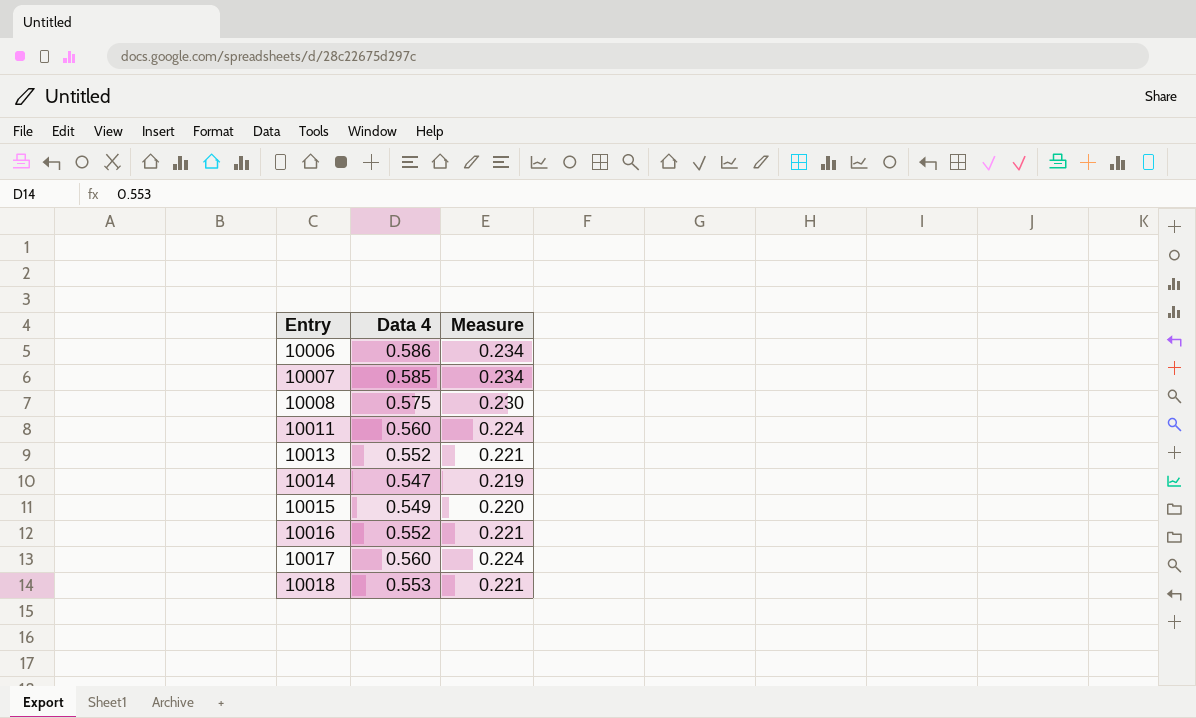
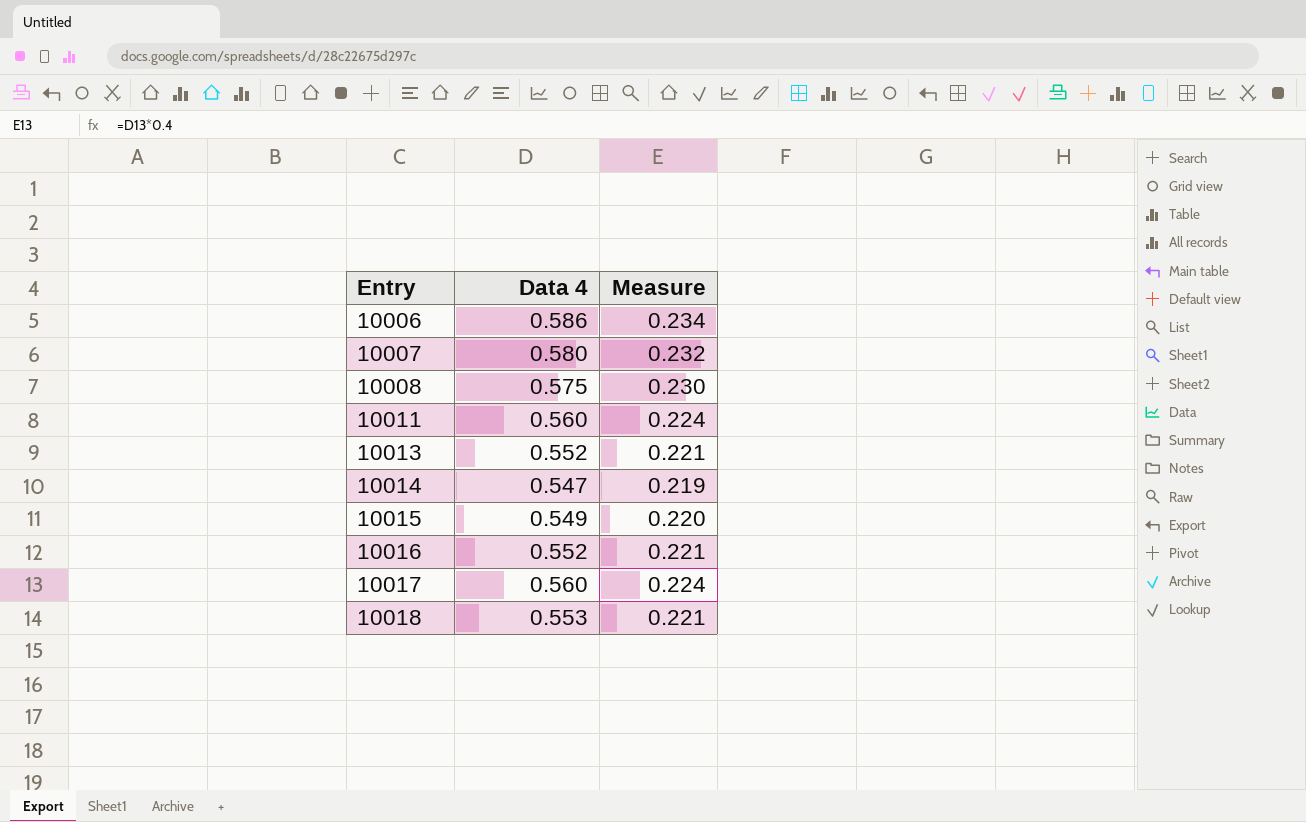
10007 | Data 4: 0.585 -> 0.580
10007 | Measure: 0.234 -> 0.232

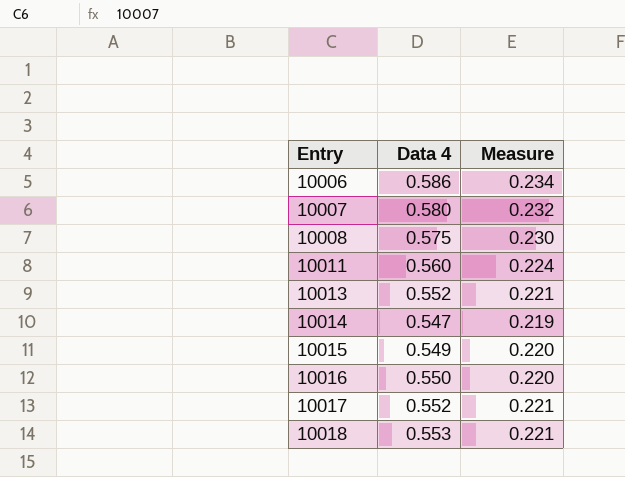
10016 | Data 4: 0.552 -> 0.550
10016 | Measure: 0.221 -> 0.220
10017 | Data 4: 0.560 -> 0.552
10017 | Measure: 0.224 -> 0.221

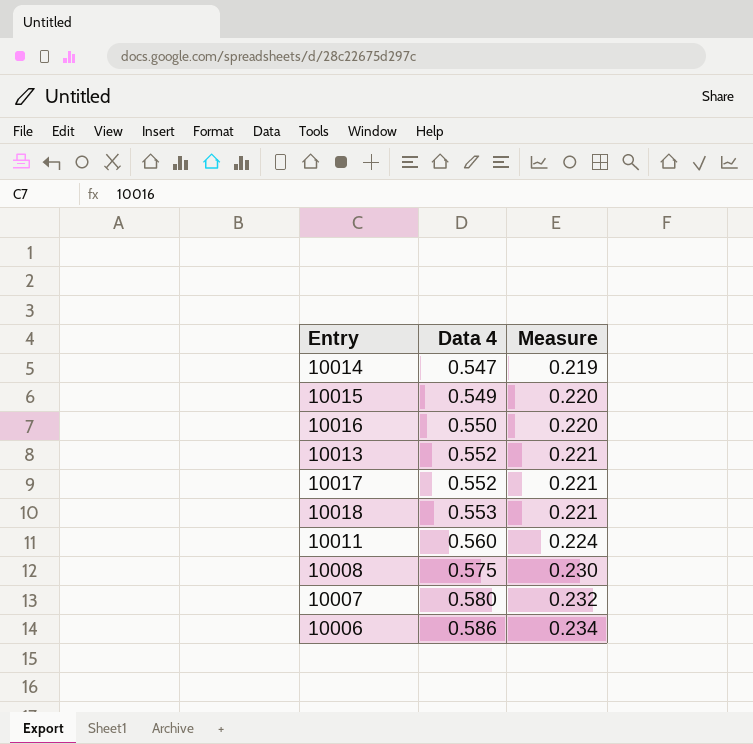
row order: Entry ascending -> Data 4 ascending

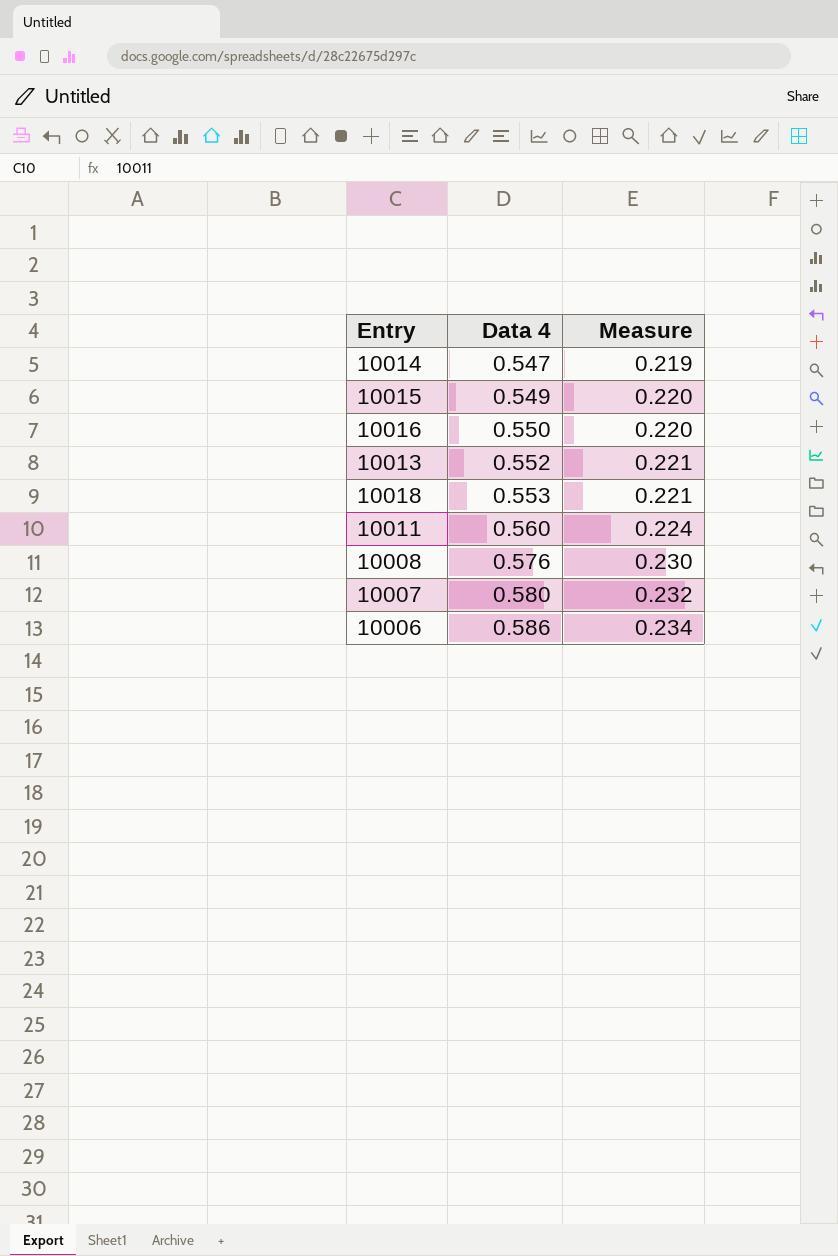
row 10017: 0.552 | 0.221 -> none
10008 | Data 4: 0.575 -> 0.576

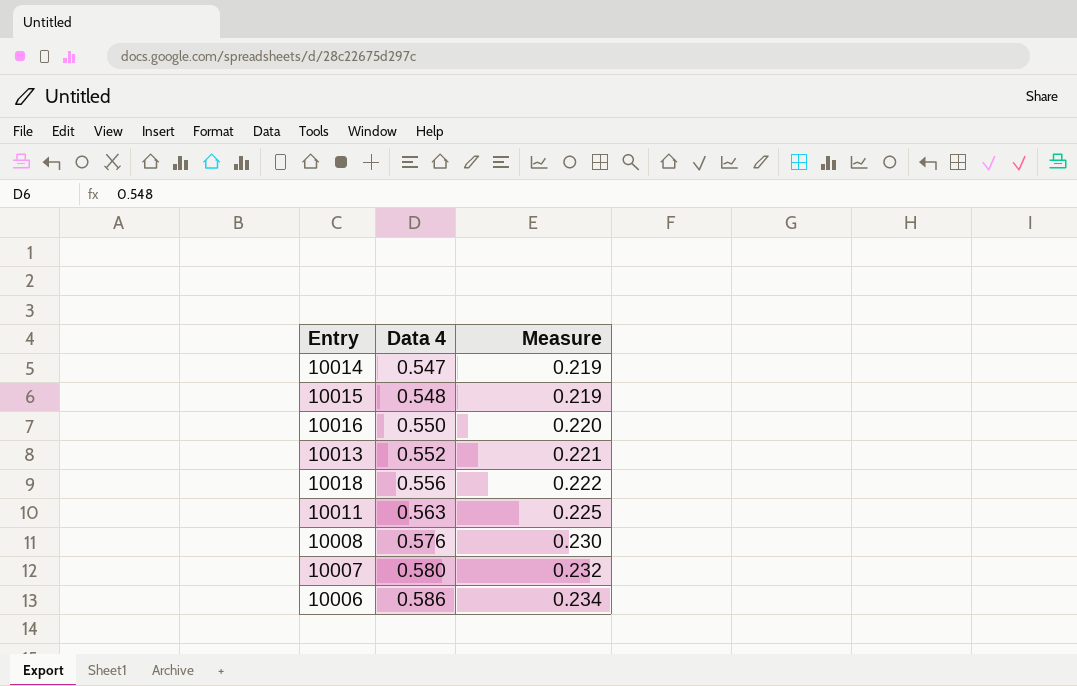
10015 | Data 4: 0.549 -> 0.548
10015 | Measure: 0.220 -> 0.219
10018 | Data 4: 0.553 -> 0.556
10018 | Measure: 0.221 -> 0.222
10011 | Data 4: 0.560 -> 0.563
10011 | Measure: 0.224 -> 0.225

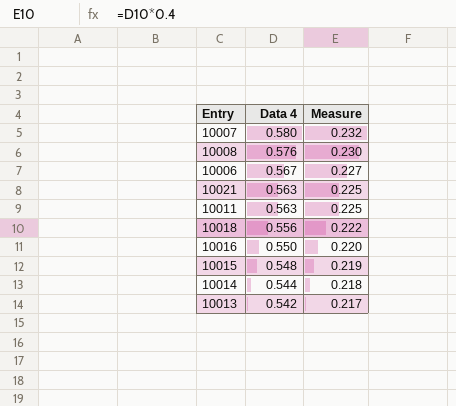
row order: Data 4 ascending -> Data 4 descending
10006 | Data 4: 0.586 -> 0.567
10006 | Measure: 0.234 -> 0.227
row 10021: none -> 0.563 | 0.225
10014 | Data 4: 0.547 -> 0.544
10014 | Measure: 0.219 -> 0.218
10013 | Data 4: 0.552 -> 0.542
10013 | Measure: 0.221 -> 0.217

